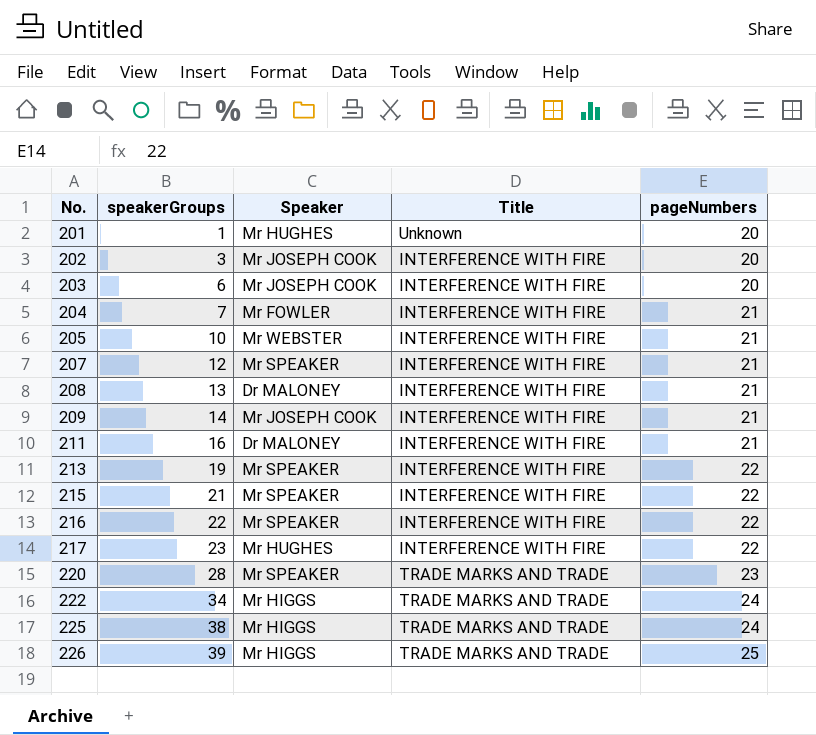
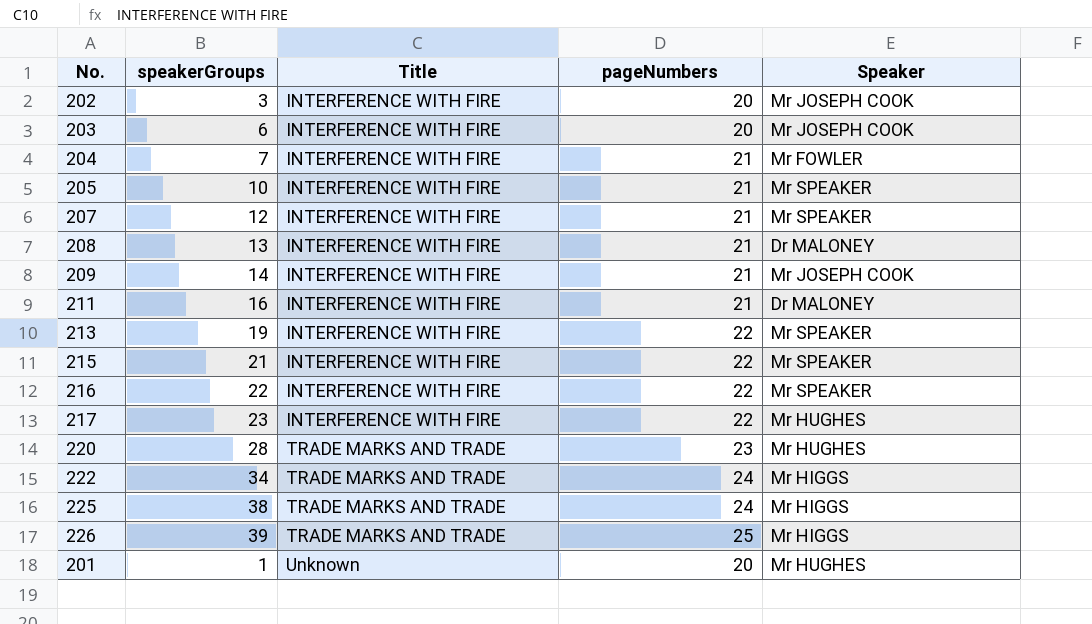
row order: No. ascending -> Title ascending
column Speaker | position: 3 -> 5
205 | Speaker: Mr WEBSTER -> Mr SPEAKER
220 | Speaker: Mr SPEAKER -> Mr HUGHES

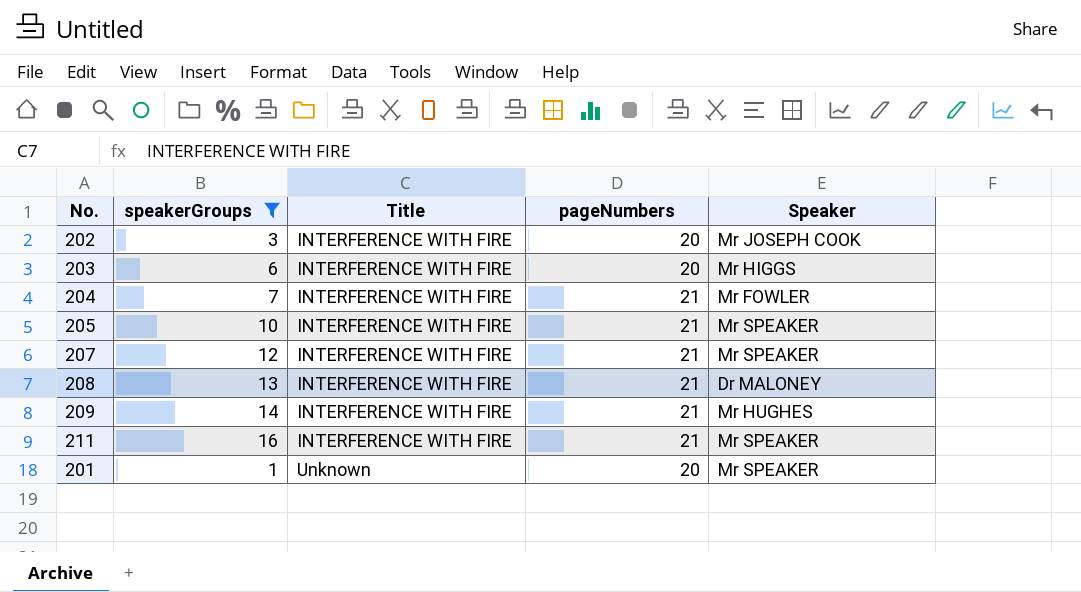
filter: none -> speakerGroups <= 16
203 | Speaker: Mr JOSEPH COOK -> Mr HIGGS
209 | Speaker: Mr JOSEPH COOK -> Mr HUGHES
211 | Speaker: Dr MALONEY -> Mr SPEAKER
201 | Speaker: Mr HUGHES -> Mr SPEAKER

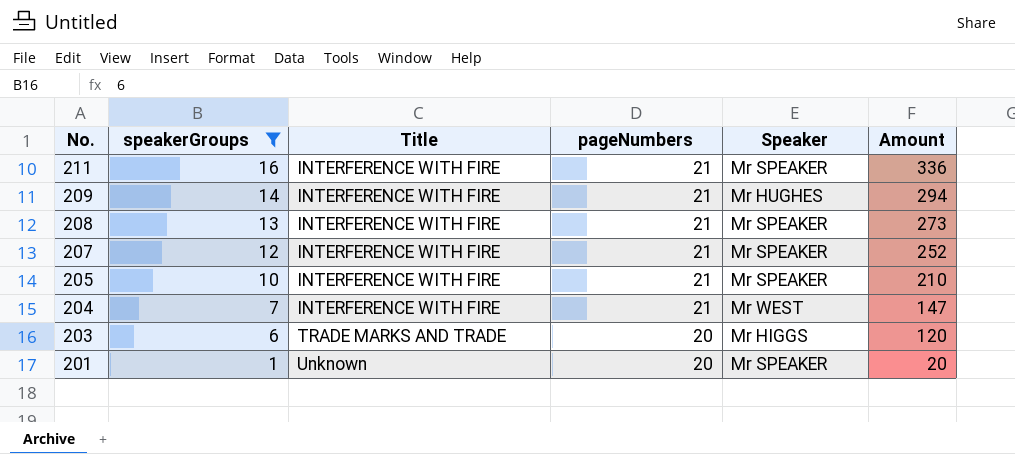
row order: Title ascending -> No. descending
column Amount | formula: none -> [speakerGroups] * [pageNumbers]
row 202: 3 | INTERFERENCE WITH FIRE | 20 | Mr JOSEPH COOK -> none
208 | Speaker: Dr MALONEY -> Mr SPEAKER
204 | Speaker: Mr FOWLER -> Mr WEST
203 | Title: INTERFERENCE WITH FIRE -> TRADE MARKS AND TRADE

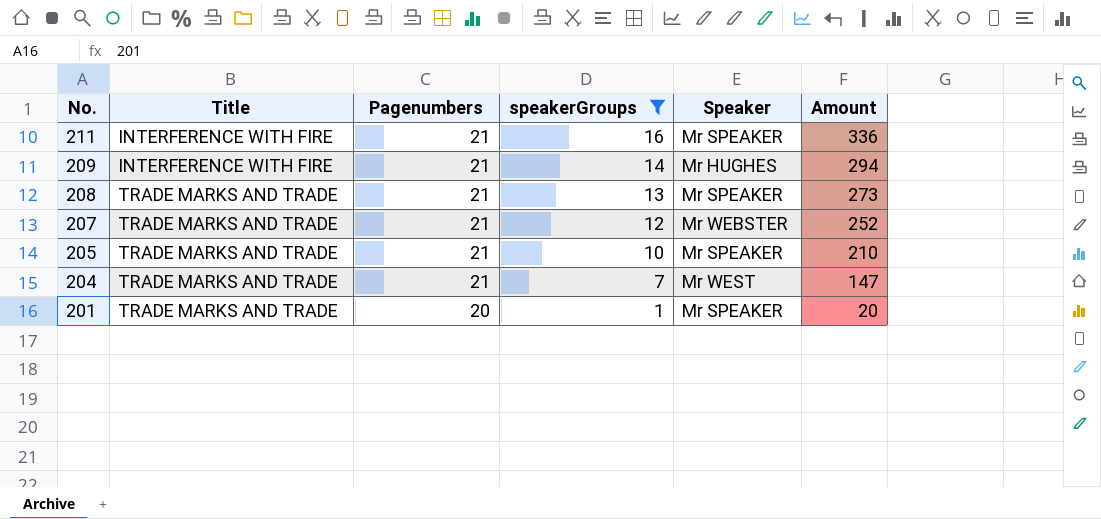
column name: pageNumbers -> Pagenumbers
column speakerGroups | position: 2 -> 4
row 203: 6 | TRADE MARKS AND TRADE | 20 | Mr HIGGS | 120 -> none
208 | Title: INTERFERENCE WITH FIRE -> TRADE MARKS AND TRADE
207 | Title: INTERFERENCE WITH FIRE -> TRADE MARKS AND TRADE
207 | Speaker: Mr SPEAKER -> Mr WEBSTER
205 | Title: INTERFERENCE WITH FIRE -> TRADE MARKS AND TRADE
204 | Title: INTERFERENCE WITH FIRE -> TRADE MARKS AND TRADE
201 | Title: Unknown -> TRADE MARKS AND TRADE

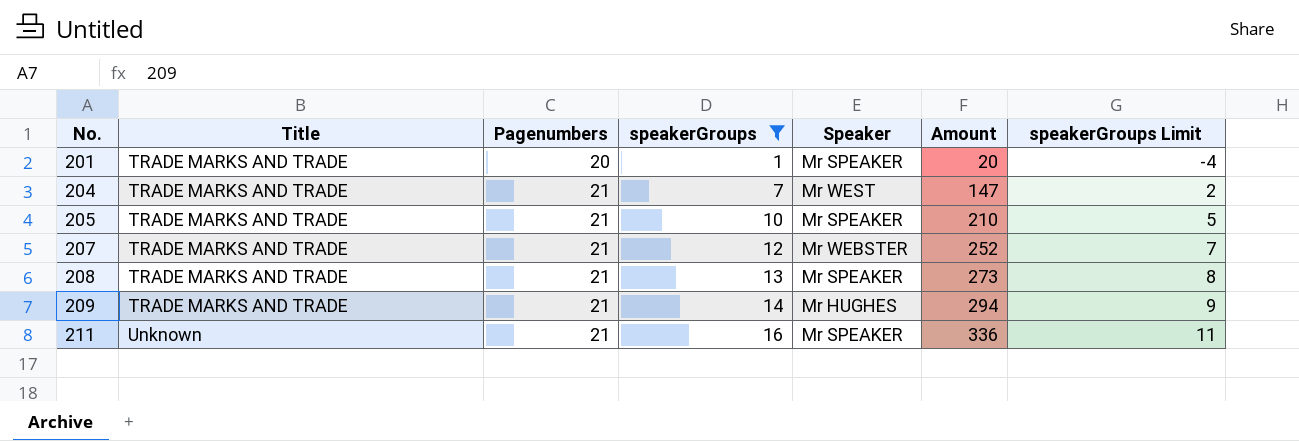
row order: No. descending -> No. ascending
column speakerGroups Limit | formula: none -> [speakerGroups] - 5
209 | Title: INTERFERENCE WITH FIRE -> TRADE MARKS AND TRADE
211 | Title: INTERFERENCE WITH FIRE -> Unknown

